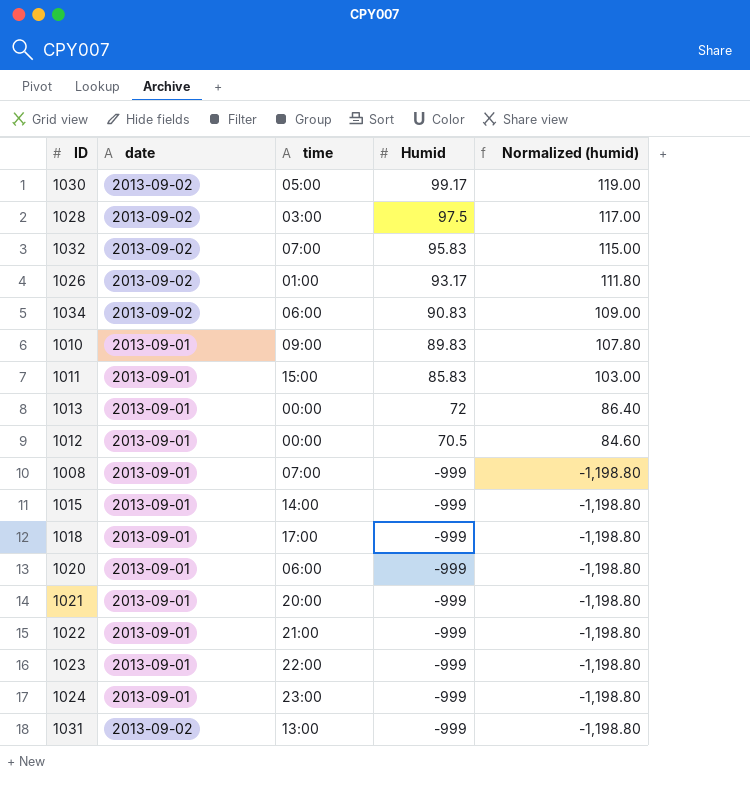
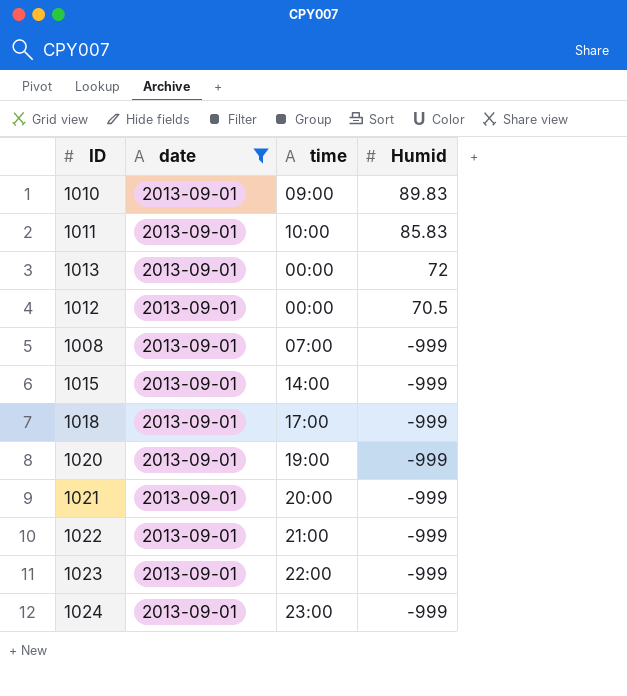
filter: none -> date = 2013-09-01
column Normalized (humid) | formula: [Humid] * 1.2 -> none
1011 | time: 15:00 -> 10:00
1020 | time: 06:00 -> 19:00

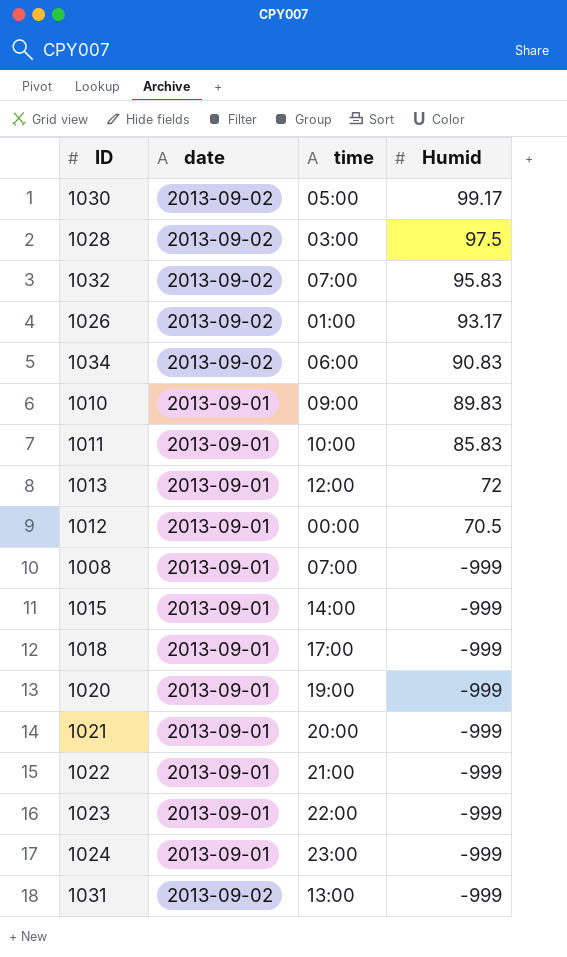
filter: date = 2013-09-01 -> none
1013 | time: 00:00 -> 12:00

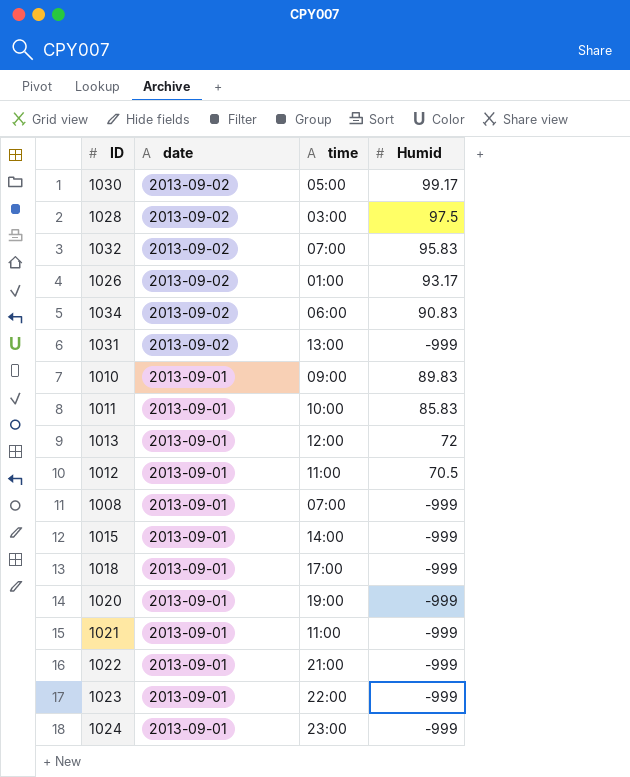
row order: Humid descending -> date descending
1012 | time: 00:00 -> 11:00
1021 | time: 20:00 -> 11:00

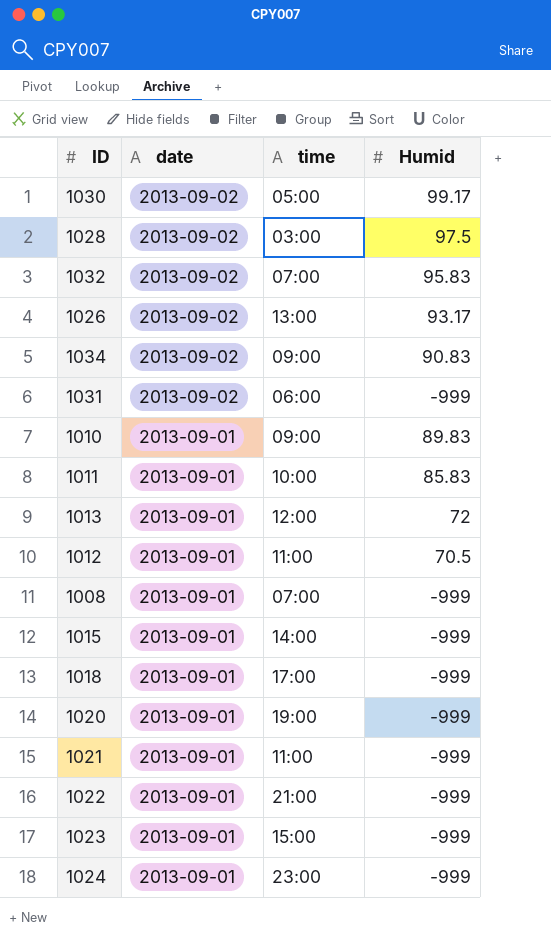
1026 | time: 01:00 -> 13:00
1034 | time: 06:00 -> 09:00
1031 | time: 13:00 -> 06:00
1023 | time: 22:00 -> 15:00

